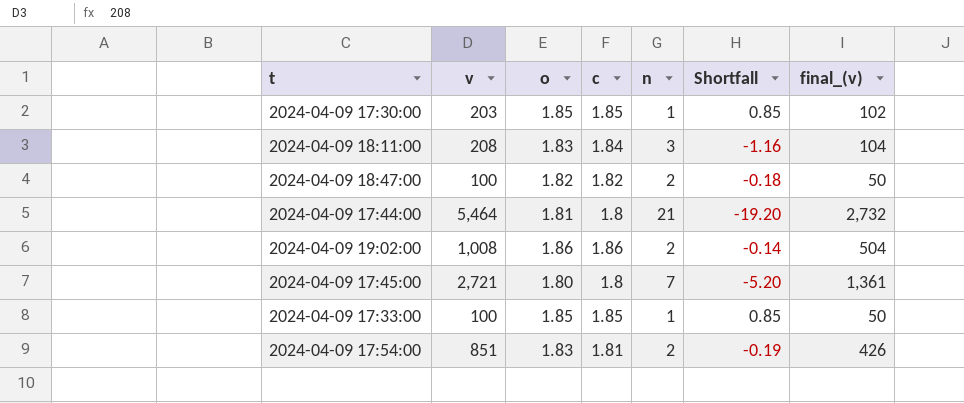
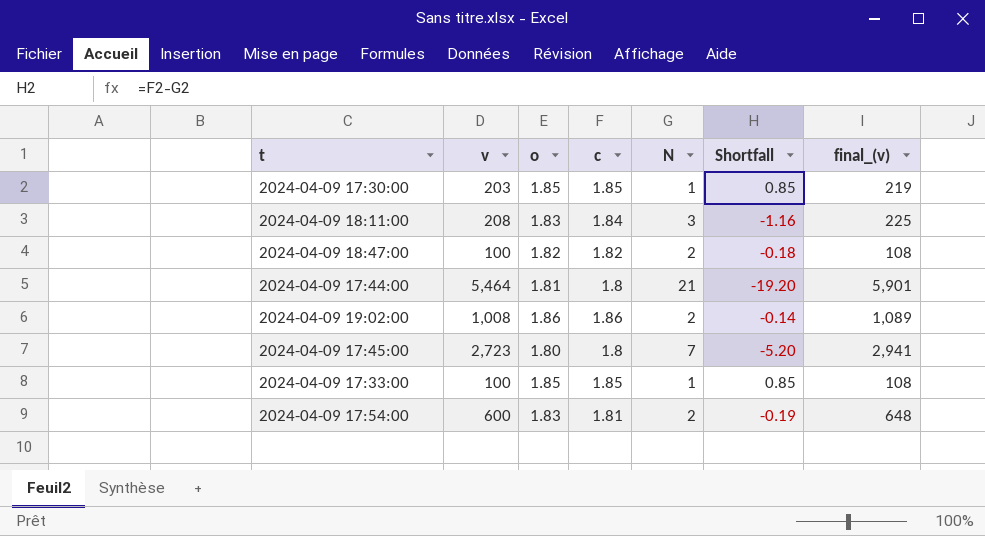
column name: n -> N
column final_(v) | formula: [v] * 0.5 -> [v] * 1.08
2024-04-09 17:45:00 | v: 2,721 -> 2,723
2024-04-09 17:54:00 | v: 851 -> 600

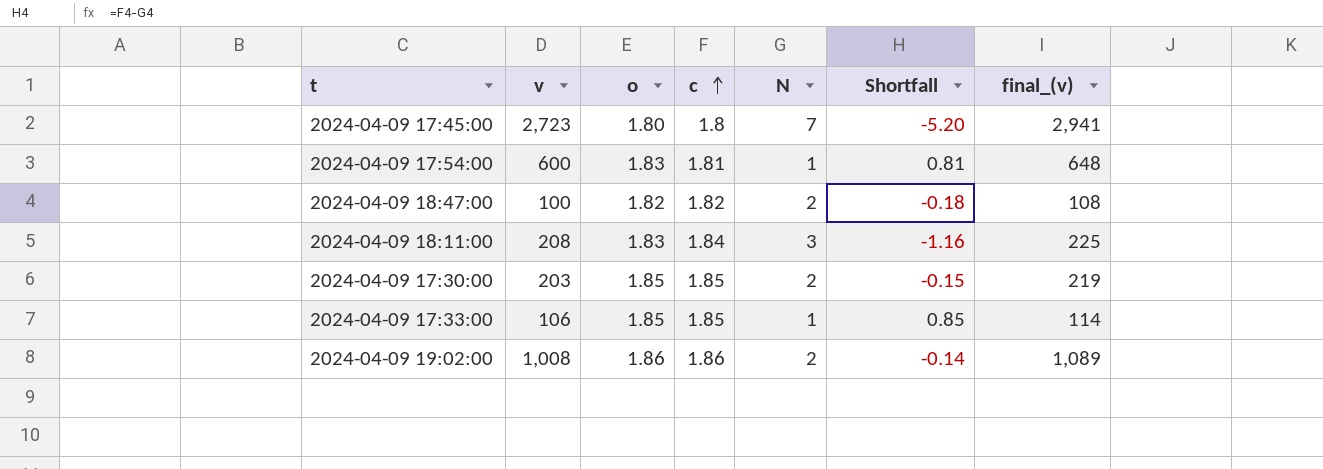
row order: none -> c ascending
row 2024-04-09 17:44:00: 5,464 | 1.81 | 1.8 | 21 | -19.20 | 5,901 -> none
2024-04-09 17:54:00 | N: 2 -> 1
2024-04-09 17:54:00 | Shortfall: -0.19 -> 0.81
2024-04-09 17:30:00 | N: 1 -> 2
2024-04-09 17:30:00 | Shortfall: 0.85 -> -0.15
2024-04-09 17:33:00 | v: 100 -> 106
2024-04-09 17:33:00 | final_(v): 108 -> 114

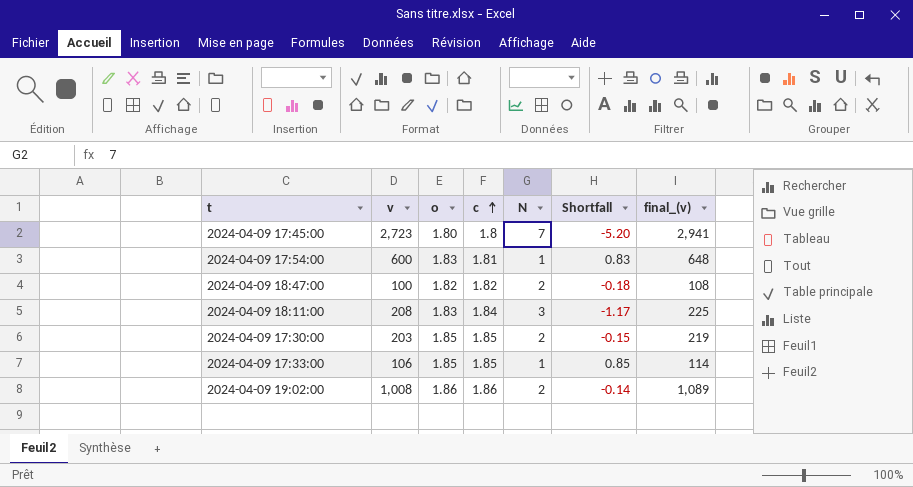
column Shortfall | formula: [c] - [N] -> [o] - [N]

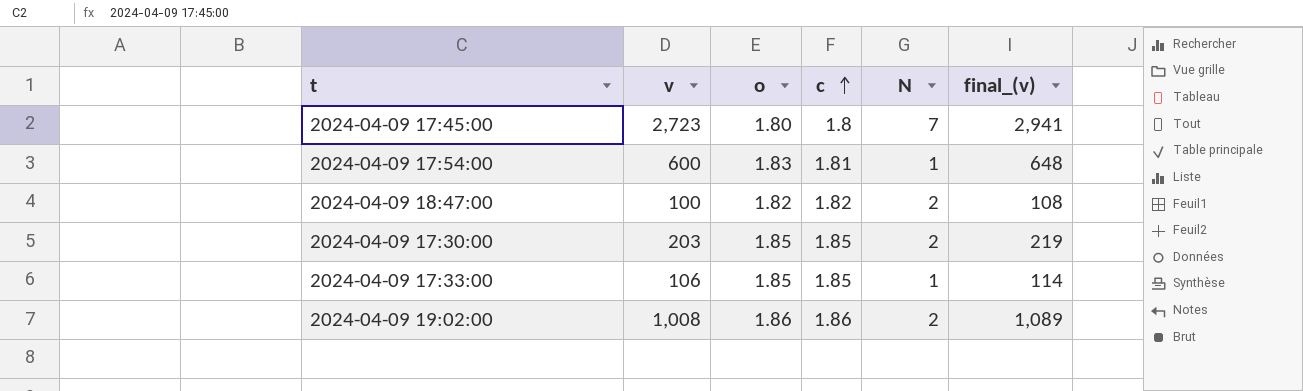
column Shortfall | formula: [o] - [N] -> none
row 2024-04-09 18:11:00: 208 | 1.83 | 1.84 | 3 | -1.17 | 225 -> none

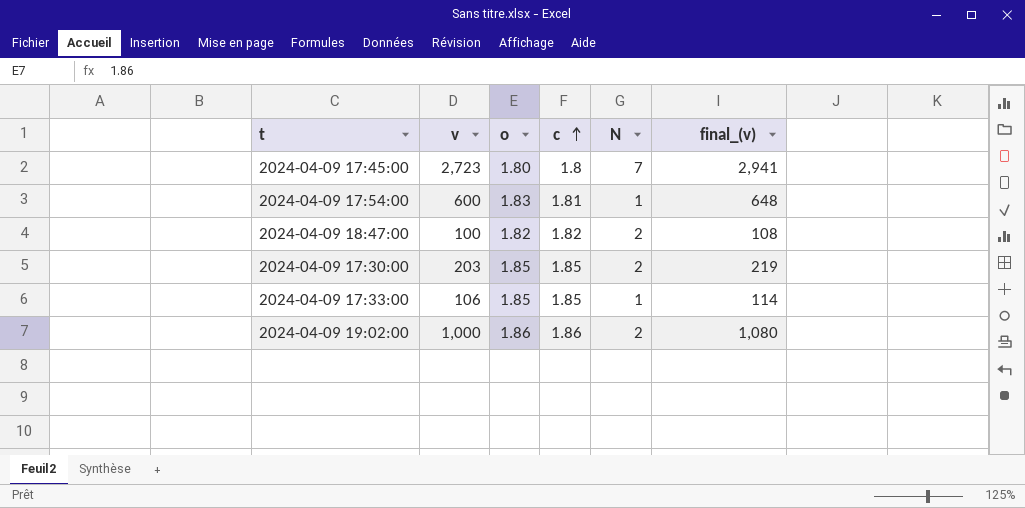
2024-04-09 19:02:00 | v: 1,008 -> 1,000
2024-04-09 19:02:00 | final_(v): 1,089 -> 1,080

